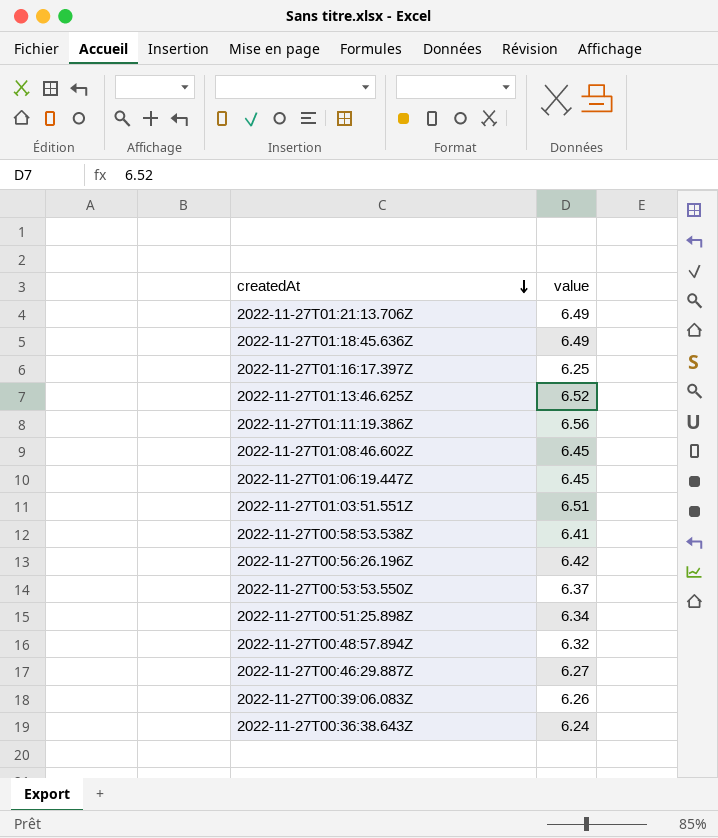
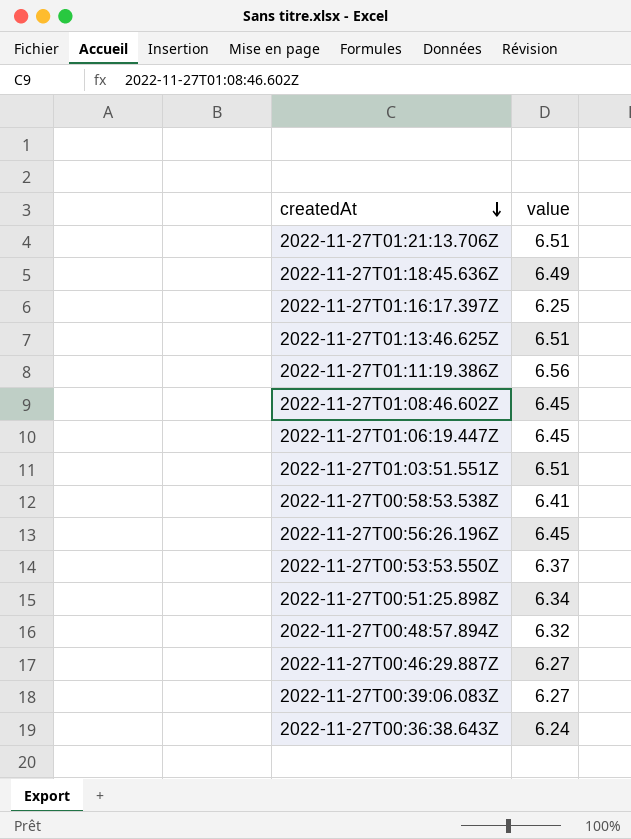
2022-11-27T01:21:13.706Z | value: 6.49 -> 6.51
2022-11-27T01:13:46.625Z | value: 6.52 -> 6.51
2022-11-27T00:56:26.196Z | value: 6.42 -> 6.45
2022-11-27T00:39:06.083Z | value: 6.26 -> 6.27

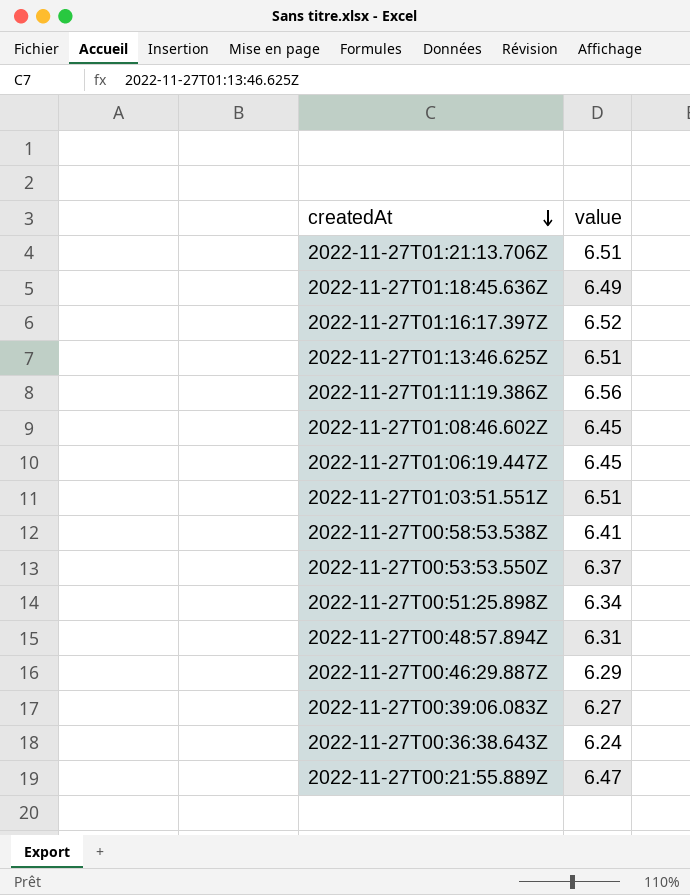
row 2022-11-27T00:56:26.196Z: 6.45 -> none
2022-11-27T01:16:17.397Z | value: 6.25 -> 6.52
2022-11-27T00:48:57.894Z | value: 6.32 -> 6.31
2022-11-27T00:46:29.887Z | value: 6.27 -> 6.29
row 2022-11-27T00:21:55.889Z: none -> 6.47

